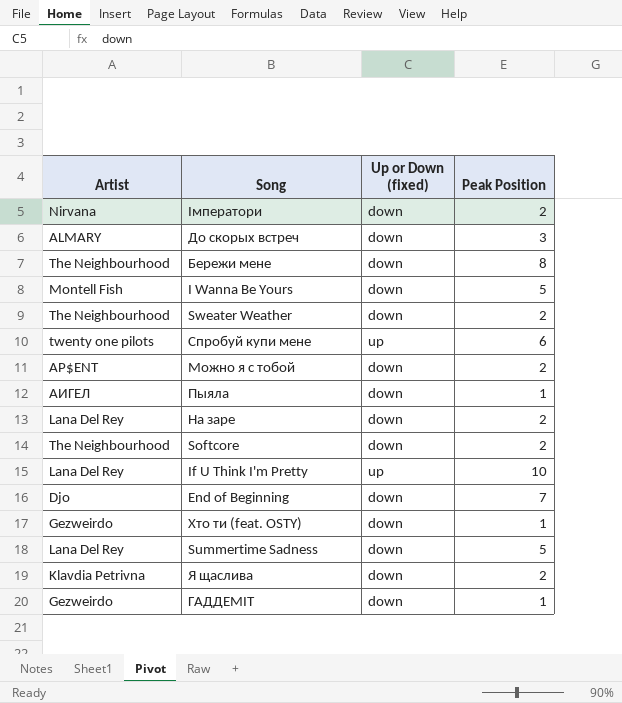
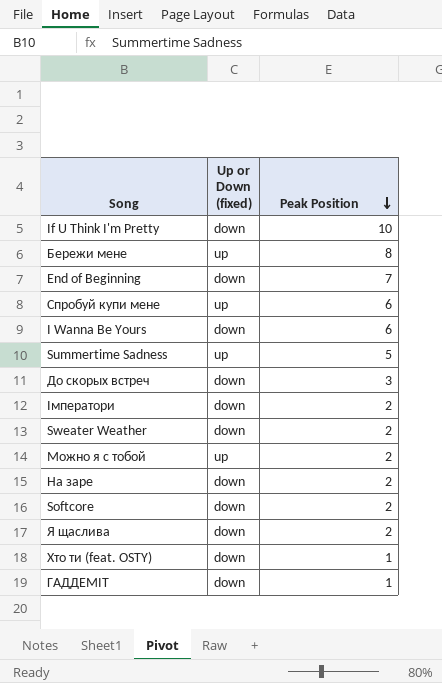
row order: none -> Peak Position descending
column Artist | position: 1 -> none
row Пыяла: АИГЕЛ | down | 1 -> none
If U Think I'm Pretty | Up or Down (fixed): up -> down
Бережи мене | Up or Down (fixed): down -> up
I Wanna Be Yours | Peak Position: 5 -> 6
Summertime Sadness | Up or Down (fixed): down -> up
Можно я с тобой | Up or Down (fixed): down -> up

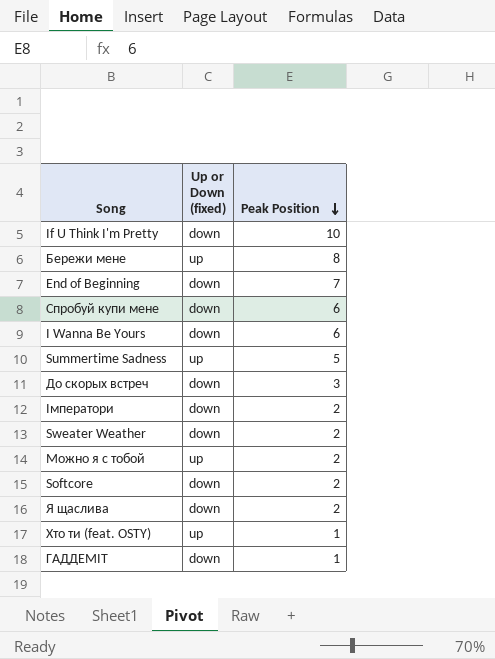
row На заре: down | 2 -> none
Спробуй купи мене | Up or Down (fixed): up -> down
Хто ти (feat. OSTY) | Up or Down (fixed): down -> up

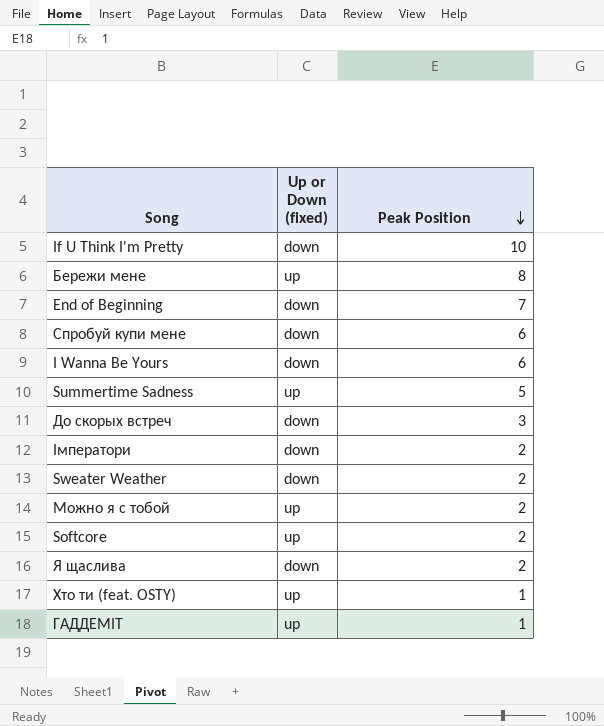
Softcore | Up or Down (fixed): down -> up
ГАДДЕМІТ | Up or Down (fixed): down -> up

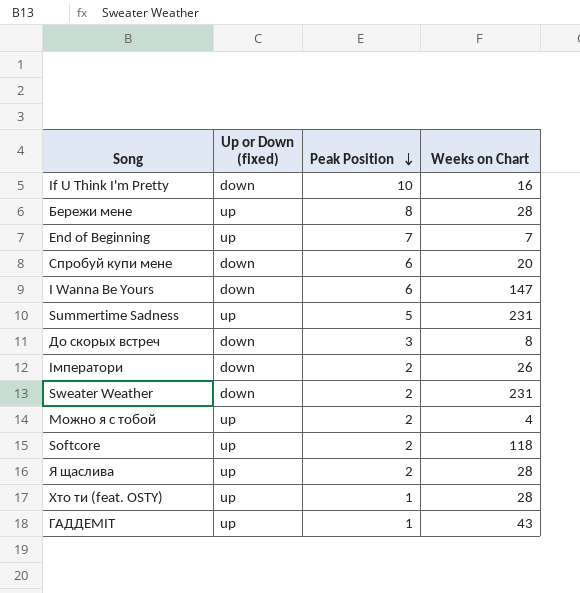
column Weeks on Chart | position: none -> 4
End of Beginning | Up or Down (fixed): down -> up
Я щаслива | Up or Down (fixed): down -> up

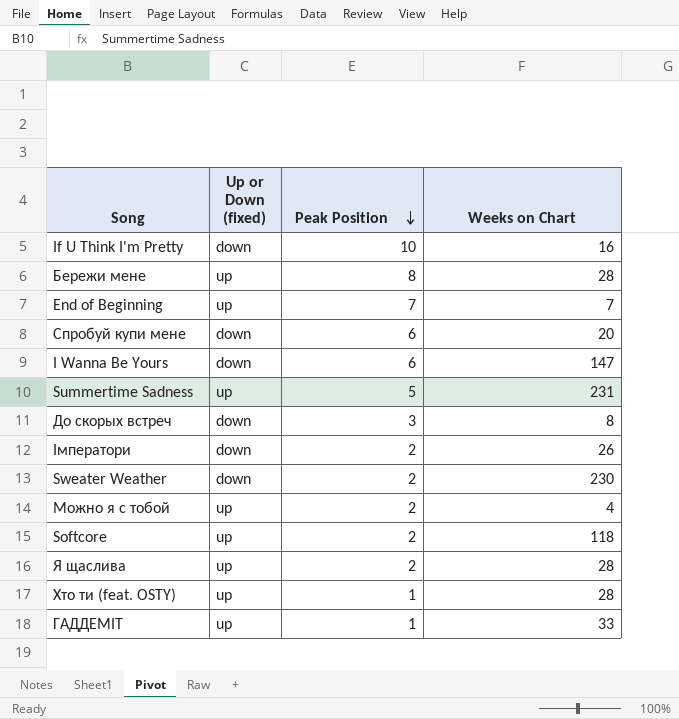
Sweater Weather | Weeks on Chart: 231 -> 230
ГАДДЕМІТ | Weeks on Chart: 43 -> 33

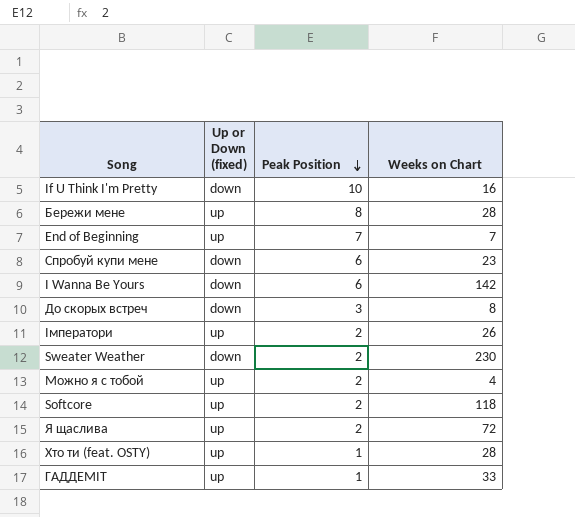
row Summertime Sadness: up | 5 | 231 -> none
Спробуй купи мене | Weeks on Chart: 20 -> 23
I Wanna Be Yours | Weeks on Chart: 147 -> 142
Імператори | Up or Down (fixed): down -> up
Я щаслива | Weeks on Chart: 28 -> 72

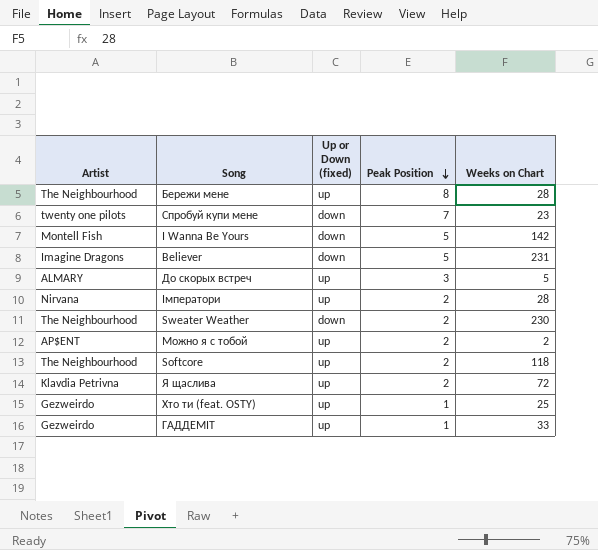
column Artist | position: none -> 1
row If U Think I'm Pretty: down | 10 | 16 -> none
row End of Beginning: up | 7 | 7 -> none
Спробуй купи мене | Peak Position: 6 -> 7
I Wanna Be Yours | Peak Position: 6 -> 5
row Believer: none -> Imagine Dragons | down | 5 | 231
До скорых встреч | Up or Down (fixed): down -> up
До скорых встреч | Weeks on Chart: 8 -> 5
Імператори | Weeks on Chart: 26 -> 28
Можно я с тобой | Weeks on Chart: 4 -> 2
Хто ти (feat. OSTY) | Weeks on Chart: 28 -> 25

